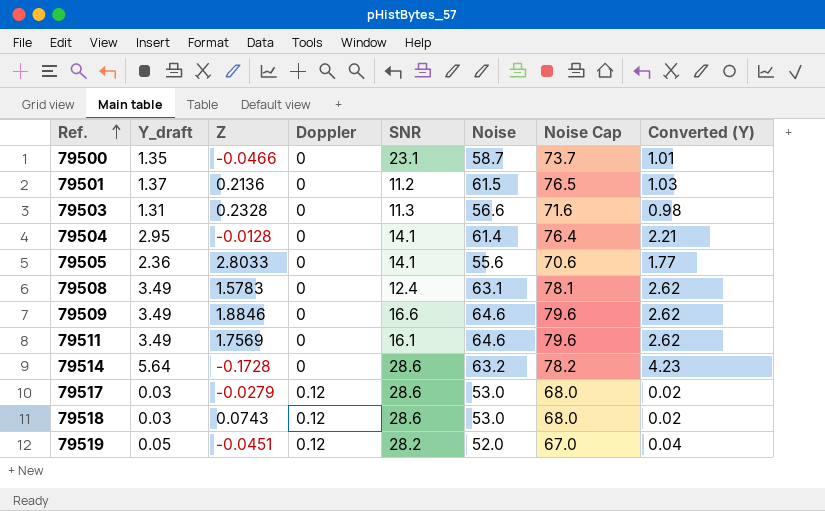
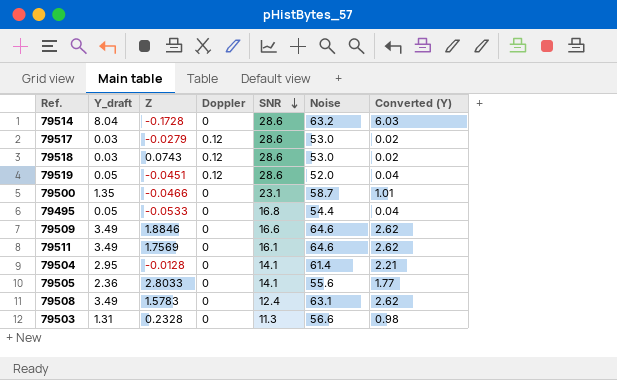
row order: Ref. ascending -> SNR descending
column Noise Cap | formula: [Noise] + 15 -> none
row 79501: 1.37 | 0.2136 | 0 | 11.2 | 61.5 | 76.5 | 1.03 -> none
79514 | Y_draft: 5.64 -> 8.04
79514 | Converted (Y): 4.23 -> 6.03
79519 | SNR: 28.2 -> 28.6
row 79495: none -> 0.05 | -0.0533 | 0 | 16.8 | 54.4 | 0.04

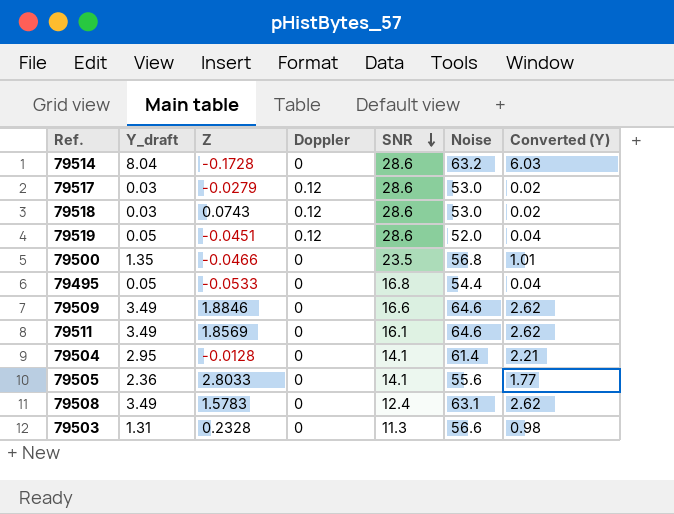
79500 | SNR: 23.1 -> 23.5
79500 | Noise: 58.7 -> 56.8
79511 | Z: 1.7569 -> 1.8569

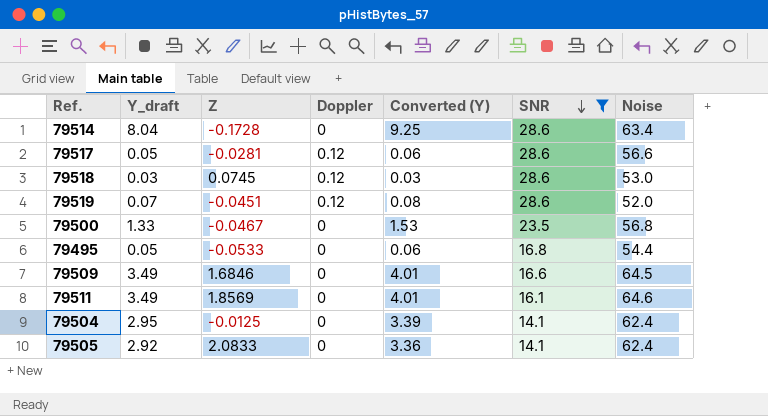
filter: none -> SNR >= 14.1
column Converted (Y) | formula: [Y_draft] * 0.75 -> [Y_draft] * 1.15
column Converted (Y) | position: 7 -> 5
79514 | Noise: 63.2 -> 63.4
79517 | Y_draft: 0.03 -> 0.05
79517 | Z: -0.0279 -> -0.0281
79517 | Noise: 53.0 -> 56.6
79518 | Z: 0.0743 -> 0.0745
79519 | Y_draft: 0.05 -> 0.07
79500 | Y_draft: 1.35 -> 1.33
79500 | Z: -0.0466 -> -0.0467
79509 | Z: 1.8846 -> 1.6846
79509 | Noise: 64.6 -> 64.5
79504 | Z: -0.0128 -> -0.0125
79504 | Noise: 61.4 -> 62.4
79505 | Y_draft: 2.36 -> 2.92
79505 | Z: 2.8033 -> 2.0833
79505 | Noise: 55.6 -> 62.4

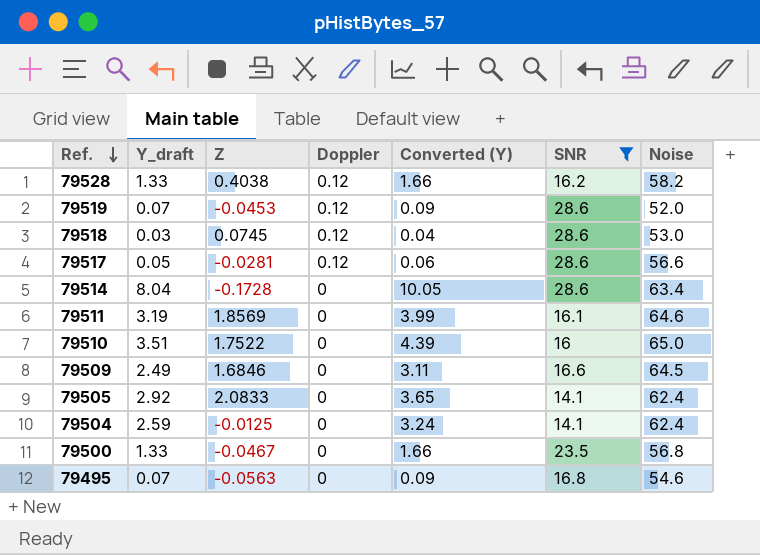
row order: SNR descending -> Ref. descending
column Converted (Y) | formula: [Y_draft] * 1.15 -> [Y_draft] * 1.25
row 79528: none -> 1.33 | 0.4038 | 0.12 | 1.66 | 16.2 | 58.2
79519 | Z: -0.0451 -> -0.0453
79511 | Y_draft: 3.49 -> 3.19
row 79510: none -> 3.51 | 1.7522 | 0 | 4.39 | 16 | 65.0
79509 | Y_draft: 3.49 -> 2.49
79504 | Y_draft: 2.95 -> 2.59
79495 | Y_draft: 0.05 -> 0.07
79495 | Z: -0.0533 -> -0.0563
79495 | Noise: 54.4 -> 54.6

